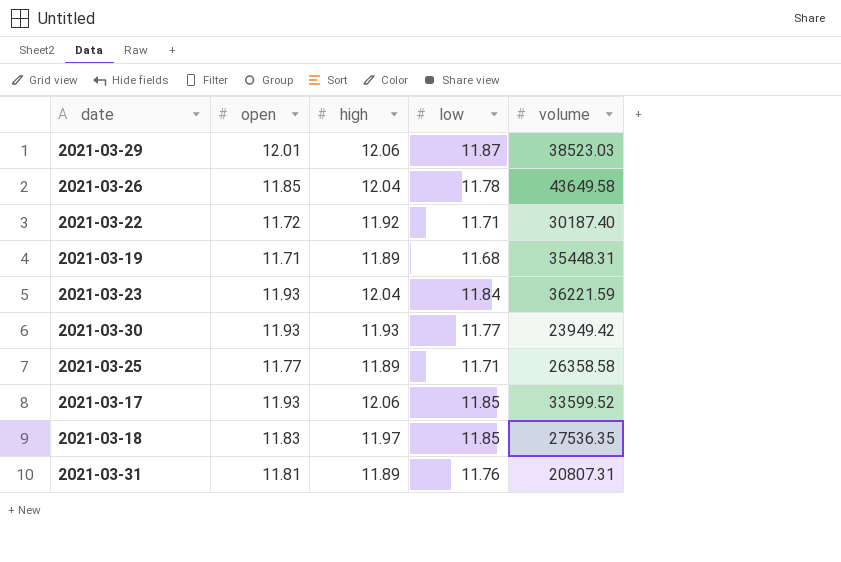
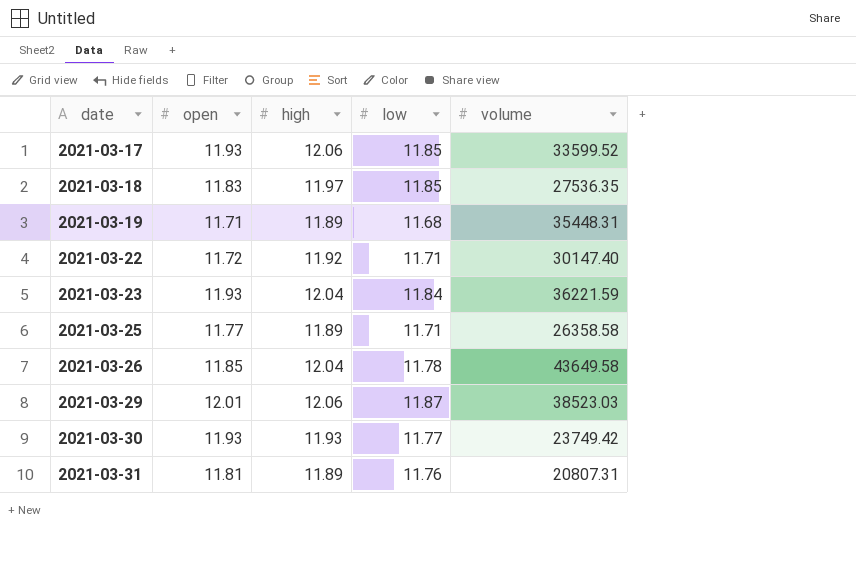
row order: none -> date ascending
2021-03-22 | volume: 30187.40 -> 30147.40
2021-03-30 | volume: 23949.42 -> 23749.42

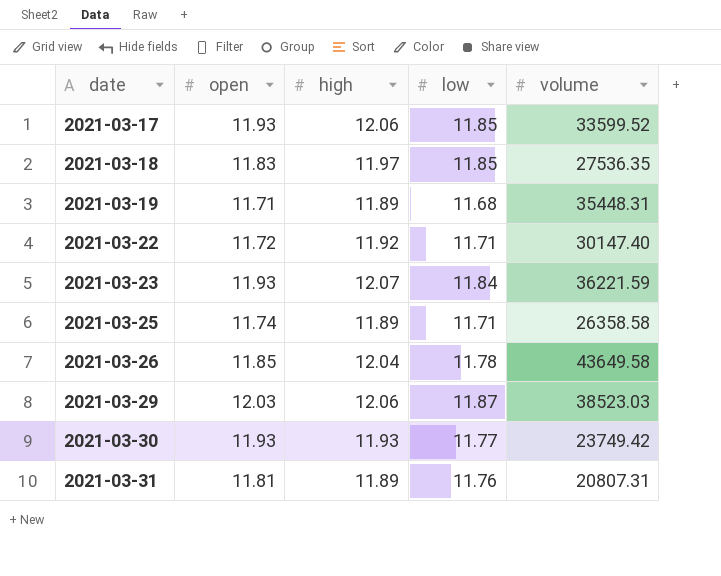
2021-03-23 | high: 12.04 -> 12.07
2021-03-25 | open: 11.77 -> 11.74
2021-03-29 | open: 12.01 -> 12.03

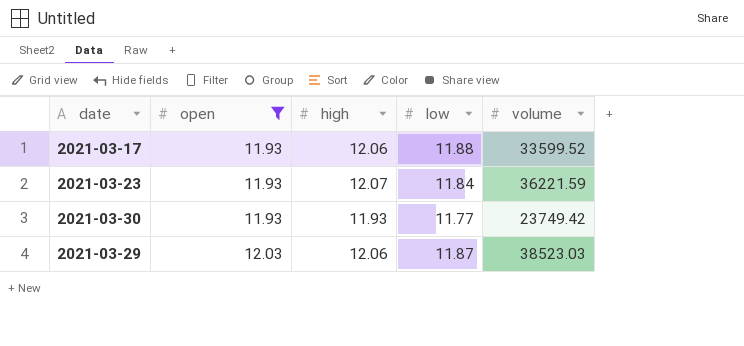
filter: none -> open >= 11.93
row order: date ascending -> open ascending
2021-03-17 | low: 11.85 -> 11.88

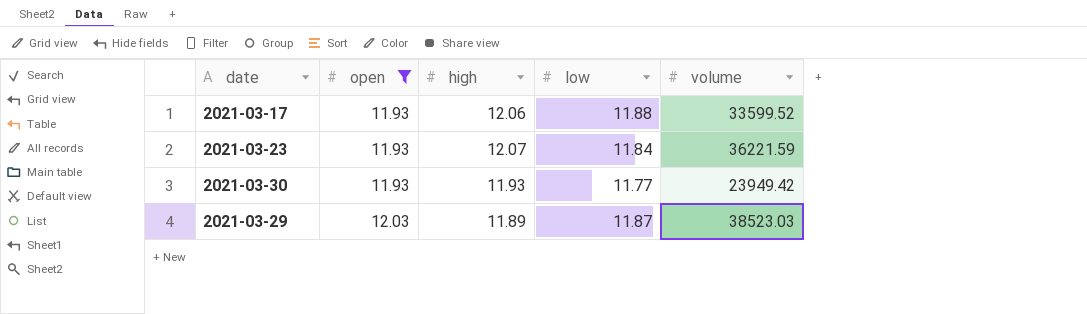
2021-03-30 | volume: 23749.42 -> 23949.42
2021-03-29 | high: 12.06 -> 11.89

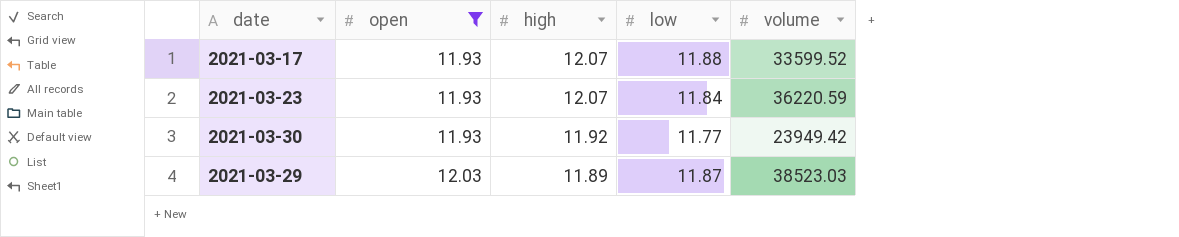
2021-03-17 | high: 12.06 -> 12.07
2021-03-23 | volume: 36221.59 -> 36220.59
2021-03-30 | high: 11.93 -> 11.92

